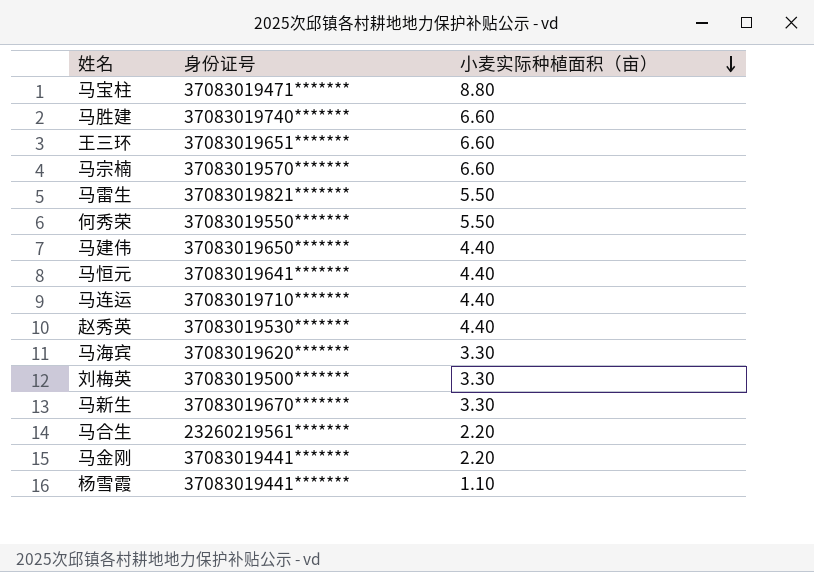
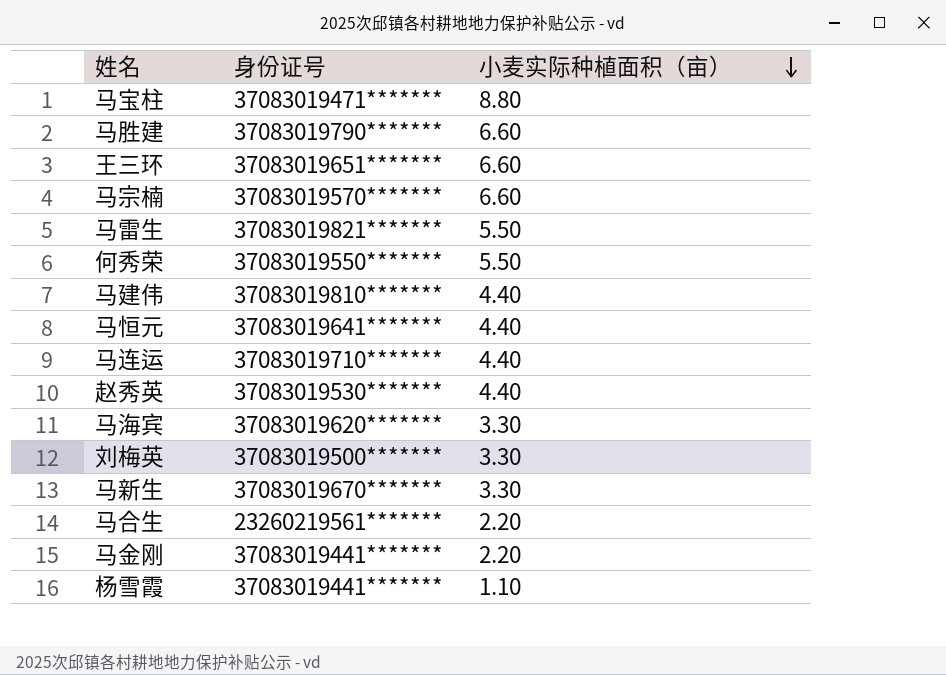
马胜建 | 身份证号: 37083019740******* -> 37083019790*******
马建伟 | 身份证号: 37083019650******* -> 37083019810*******

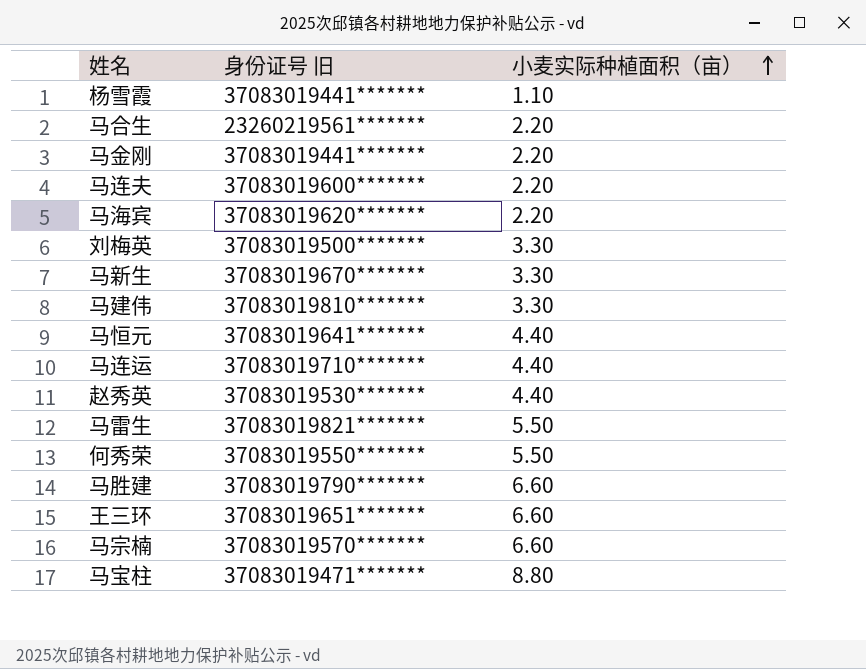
row order: 小麦实际种植面积（亩） descending -> 小麦实际种植面积（亩） ascending
column name: 身份证号 -> 身份证号 旧
row 马连夫: none -> 37083019600******* | 2.20
马海宾 | 小麦实际种植面积（亩）: 3.30 -> 2.20
马建伟 | 小麦实际种植面积（亩）: 4.40 -> 3.30

